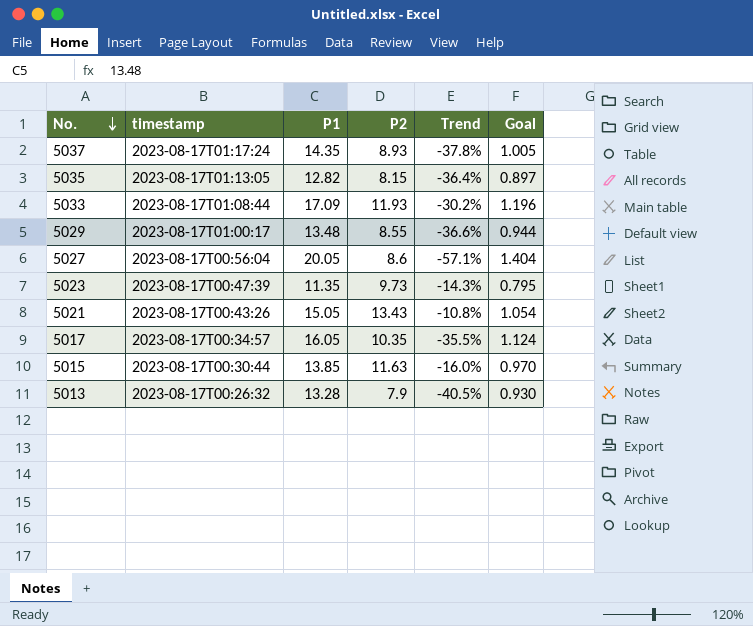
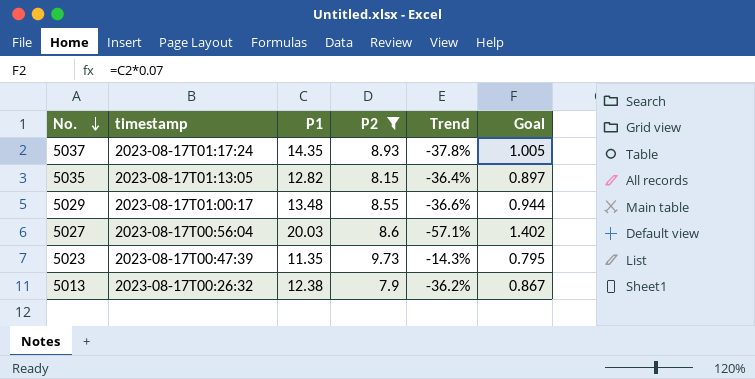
filter: none -> P2 <= 9.73
5027 | P1: 20.05 -> 20.03
5027 | Goal: 1.404 -> 1.402
5013 | P1: 13.28 -> 12.38
5013 | Trend: -40.5% -> -36.2%
5013 | Goal: 0.930 -> 0.867

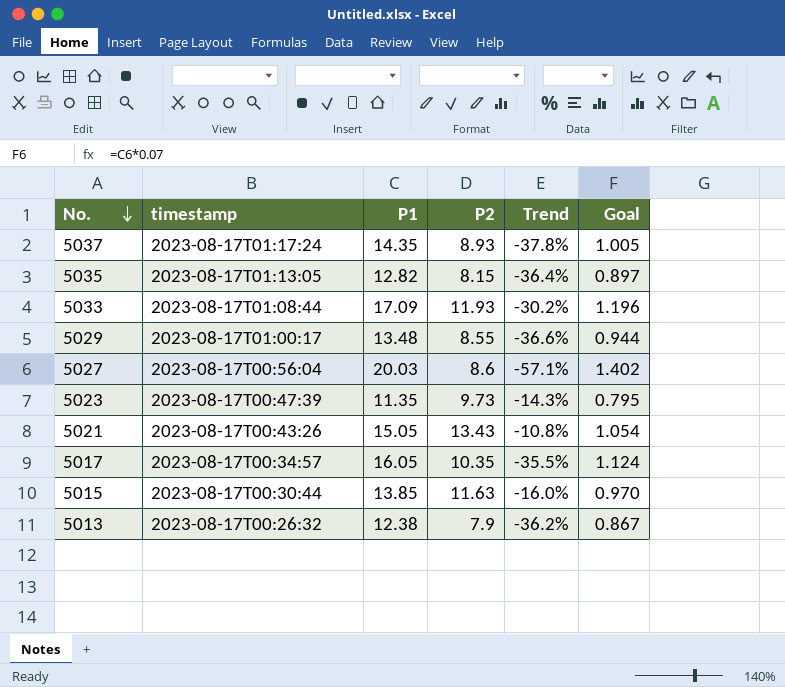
filter: P2 <= 9.73 -> none

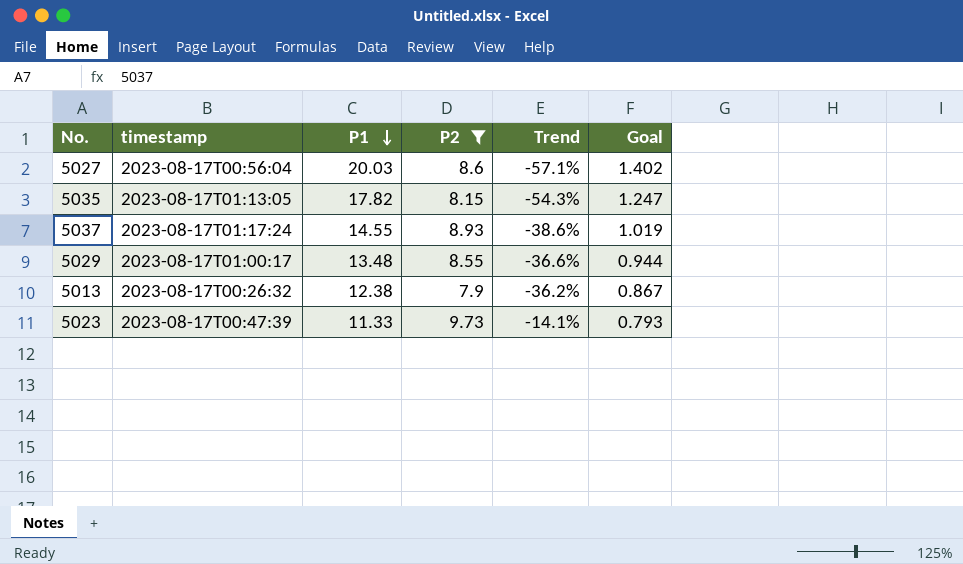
filter: none -> P2 <= 9.73
row order: No. descending -> P1 descending
5035 | P1: 12.82 -> 17.82
5035 | Trend: -36.4% -> -54.3%
5035 | Goal: 0.897 -> 1.247
5037 | P1: 14.35 -> 14.55
5037 | Trend: -37.8% -> -38.6%
5037 | Goal: 1.005 -> 1.019
5023 | P1: 11.35 -> 11.33
5023 | Trend: -14.3% -> -14.1%
5023 | Goal: 0.795 -> 0.793

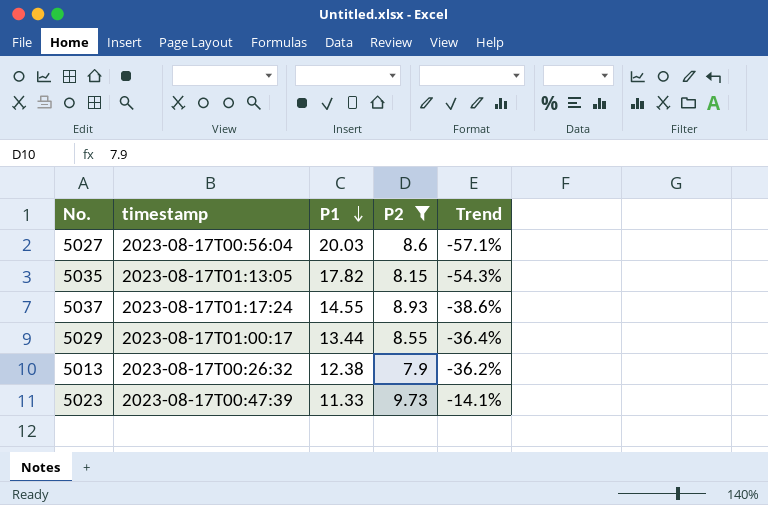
column Goal | formula: [P1] * 0.07 -> none
5029 | P1: 13.48 -> 13.44
5029 | Trend: -36.6% -> -36.4%

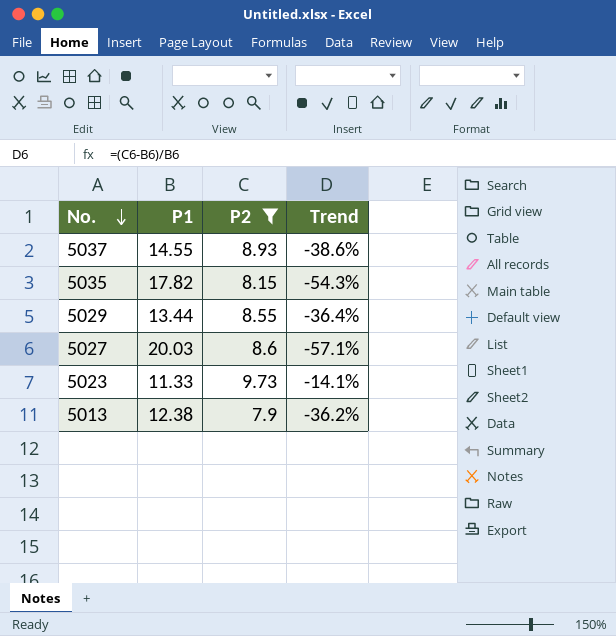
row order: P1 descending -> No. descending
column timestamp | position: 2 -> none

